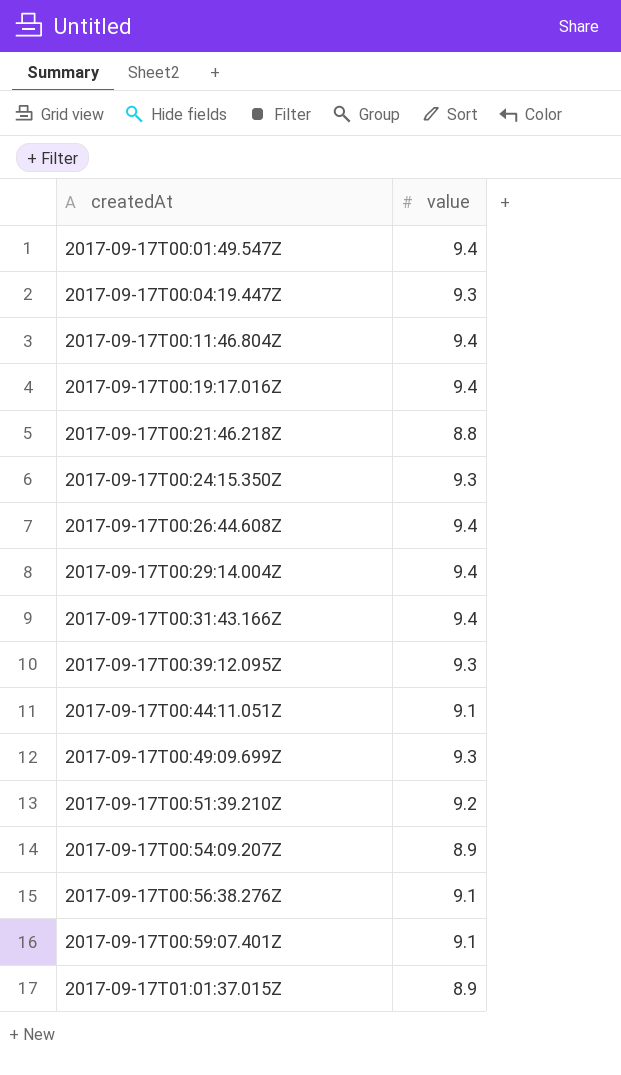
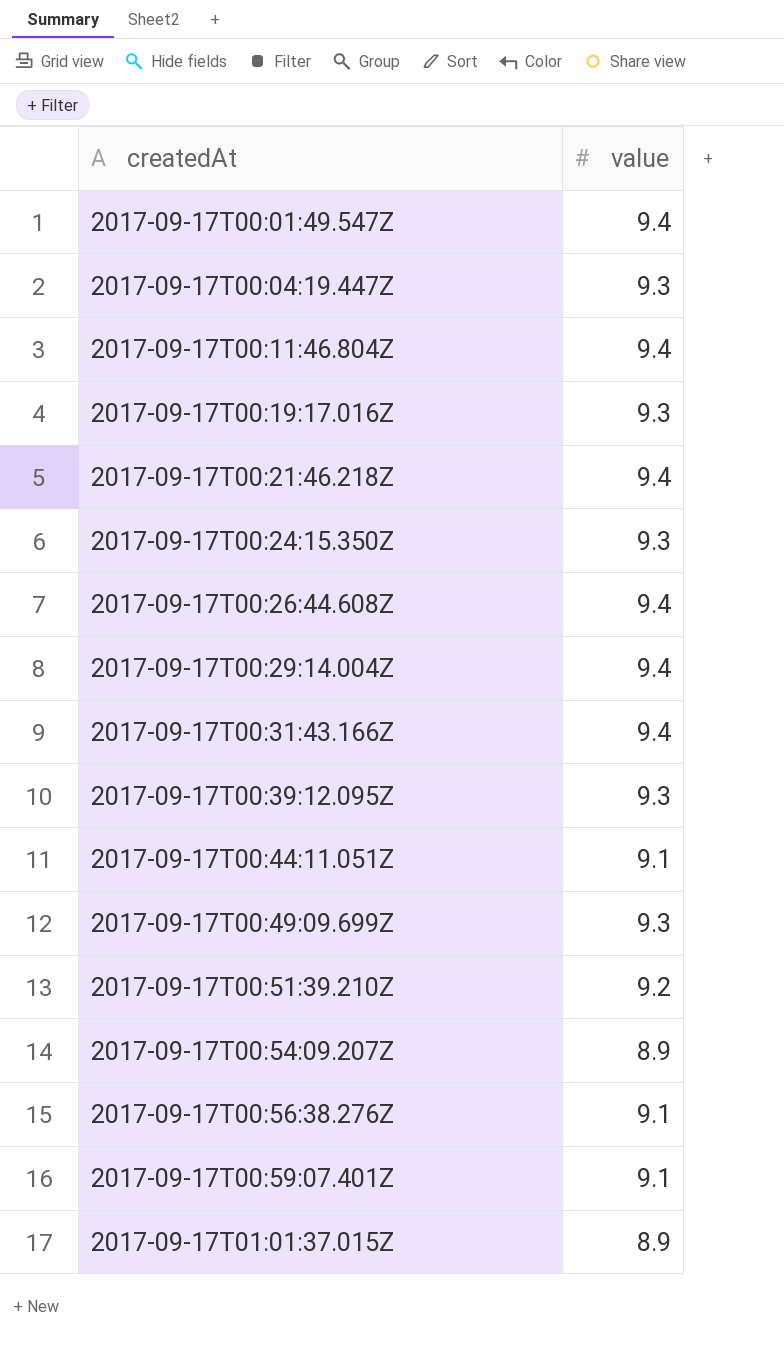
2017-09-17T00:19:17.016Z | value: 9.4 -> 9.3
2017-09-17T00:21:46.218Z | value: 8.8 -> 9.4

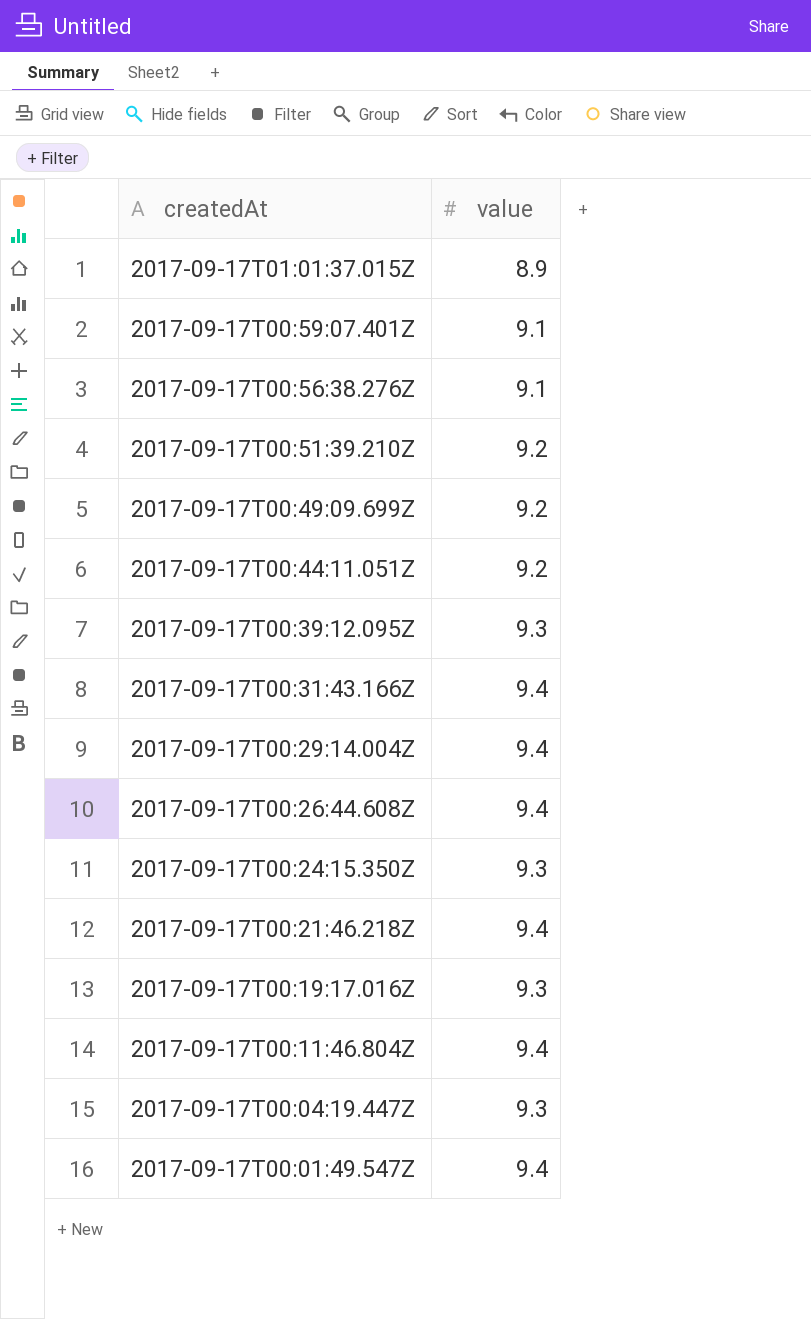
row order: createdAt ascending -> createdAt descending
row 2017-09-17T00:54:09.207Z: 8.9 -> none
2017-09-17T00:49:09.699Z | value: 9.3 -> 9.2
2017-09-17T00:44:11.051Z | value: 9.1 -> 9.2

